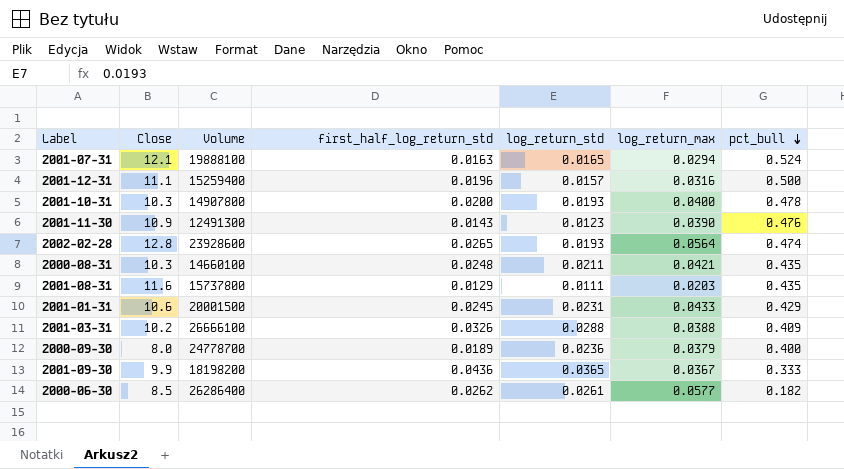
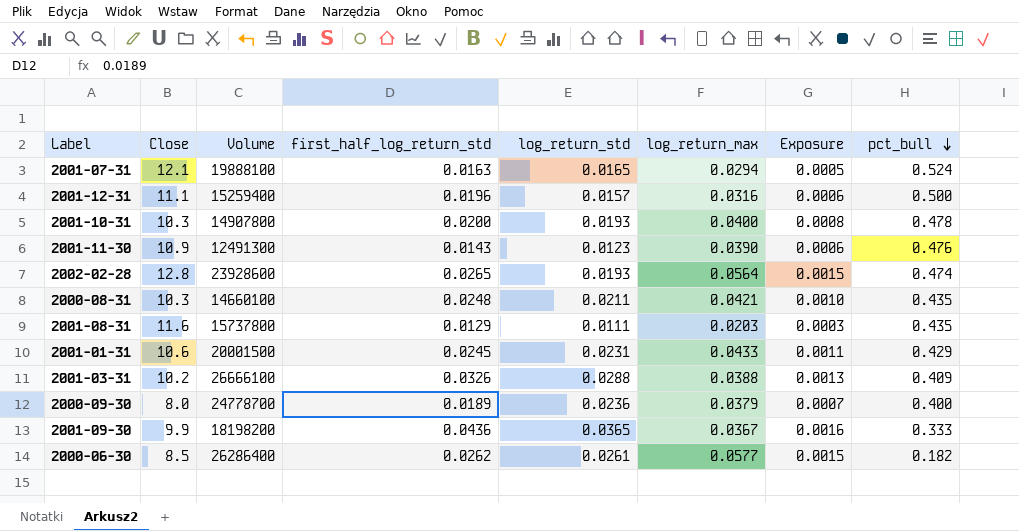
column Exposure | formula: none -> [first_half_log_return_std] * [log_return_max]

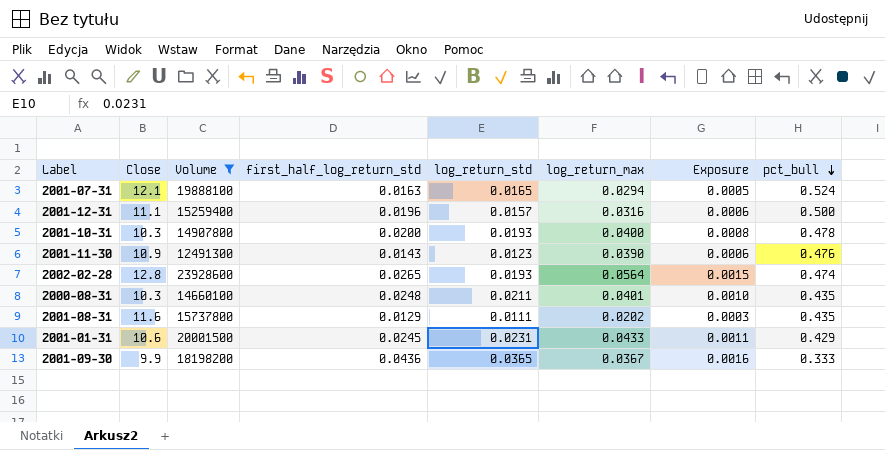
filter: none -> Volume <= 23928600
2000-08-31 | log_return_max: 0.0421 -> 0.0401
2001-08-31 | log_return_max: 0.0203 -> 0.0202

